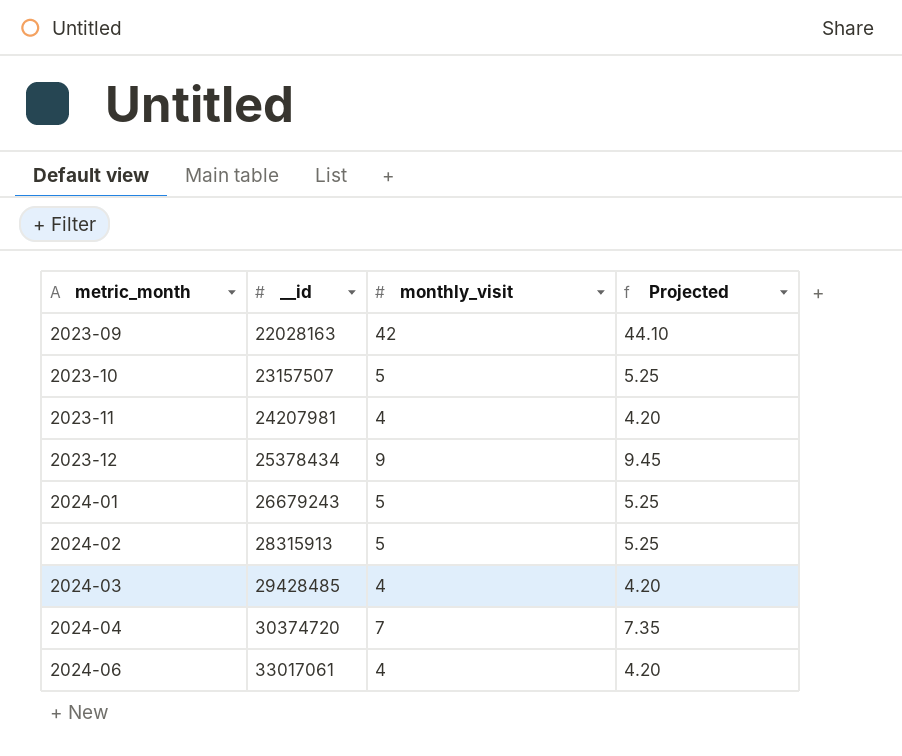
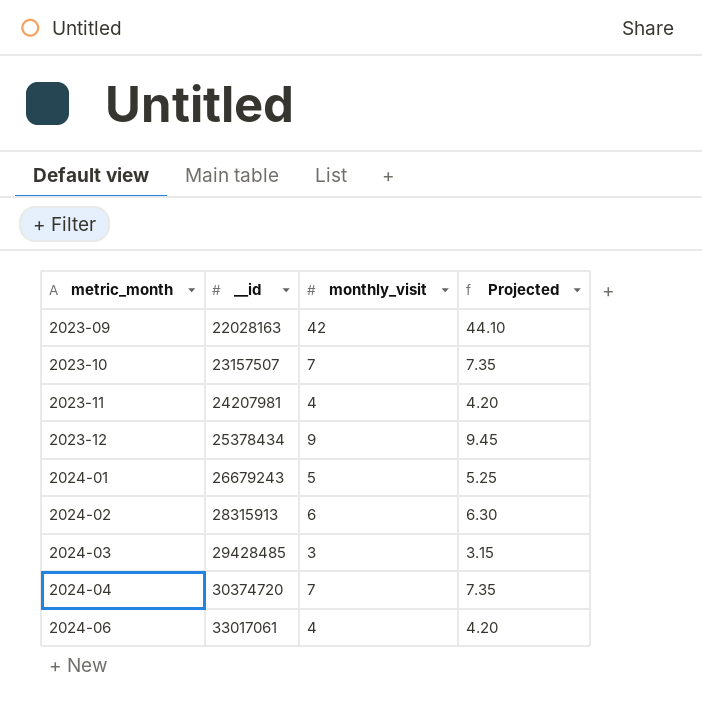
2023-10 | monthly_visit: 5 -> 7
2023-10 | Projected: 5.25 -> 7.35
2024-02 | monthly_visit: 5 -> 6
2024-02 | Projected: 5.25 -> 6.30
2024-03 | monthly_visit: 4 -> 3
2024-03 | Projected: 4.20 -> 3.15

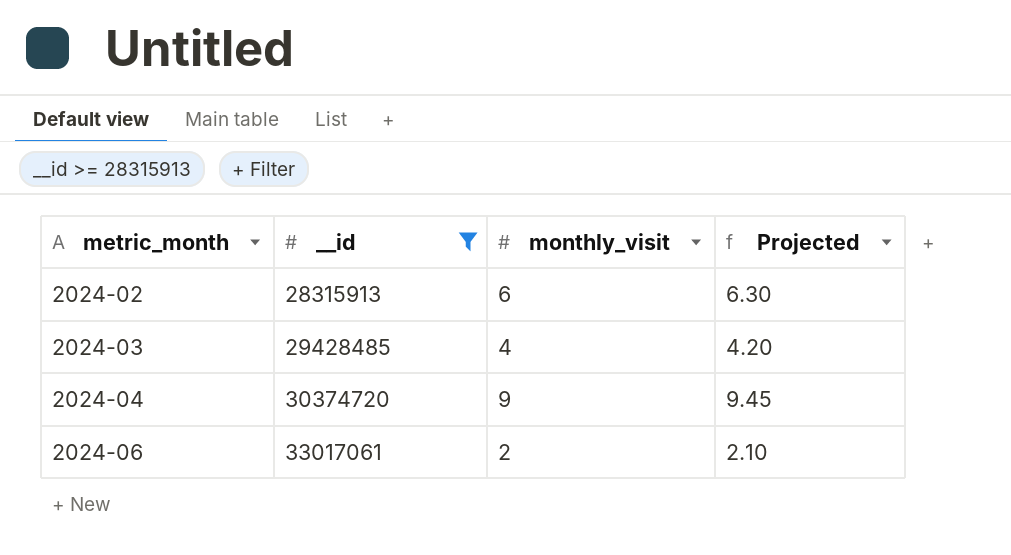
filter: none -> __id >= 28315913
2024-03 | monthly_visit: 3 -> 4
2024-03 | Projected: 3.15 -> 4.20
2024-04 | monthly_visit: 7 -> 9
2024-04 | Projected: 7.35 -> 9.45
2024-06 | monthly_visit: 4 -> 2
2024-06 | Projected: 4.20 -> 2.10

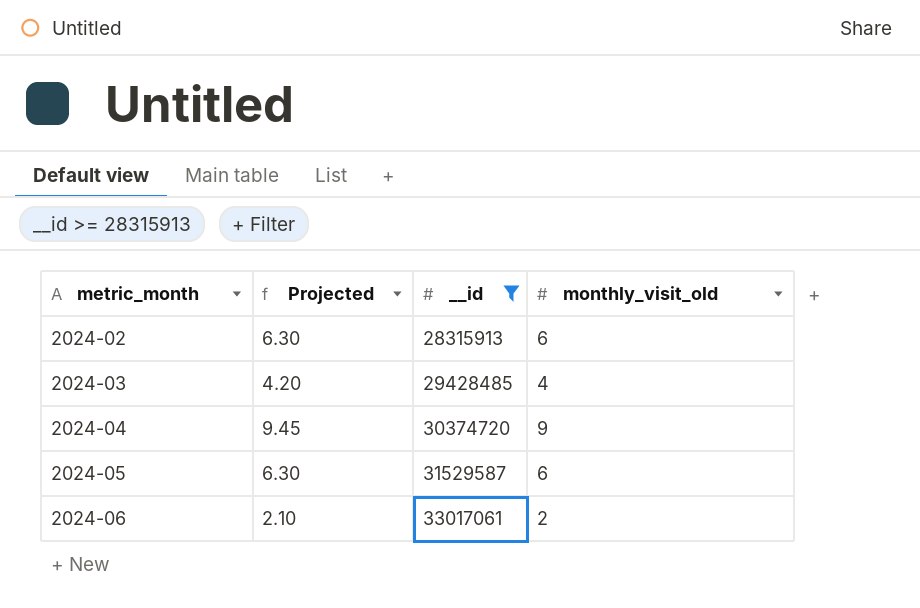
column Projected | position: 4 -> 2
column name: monthly_visit -> monthly_visit_old
row 2024-05: none -> 6.30 | 31529587 | 6

